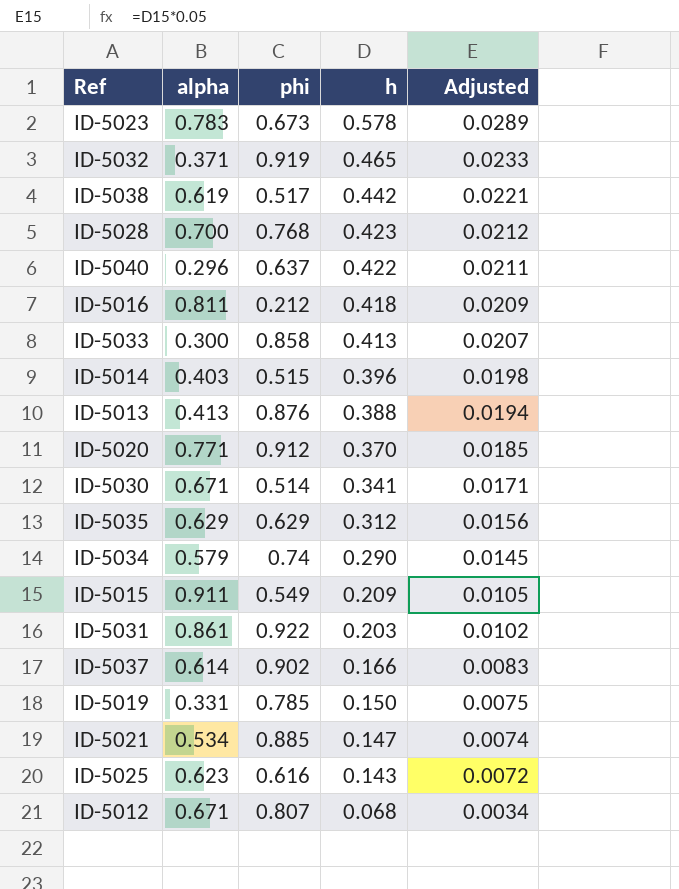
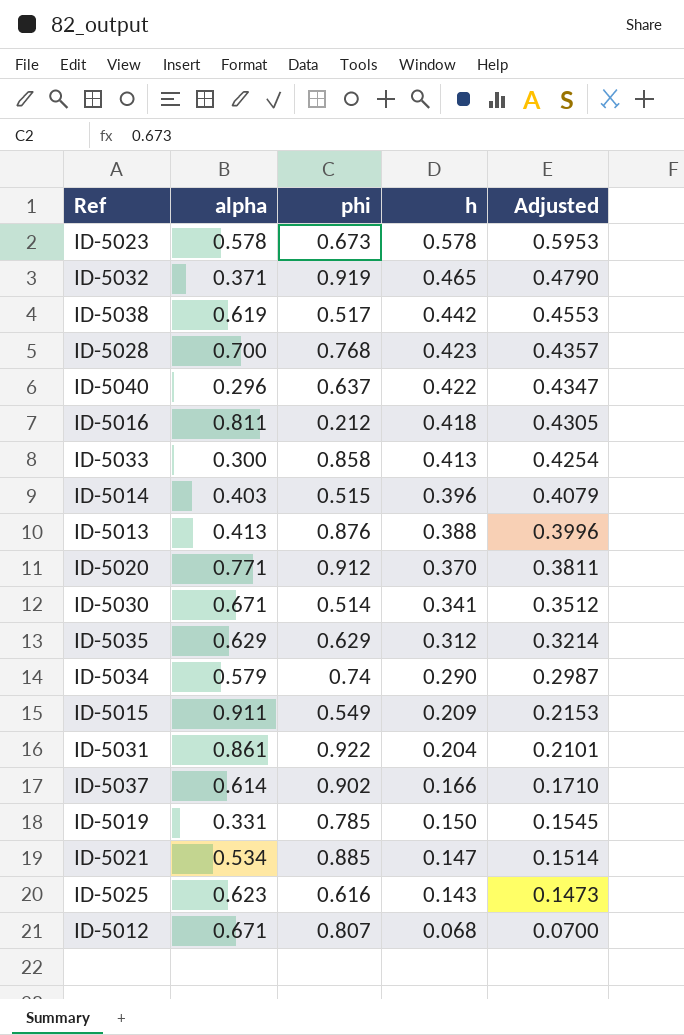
column Adjusted | formula: [h] * 0.05 -> [h] * 1.03
ID-5023 | alpha: 0.783 -> 0.578
ID-5031 | h: 0.203 -> 0.204

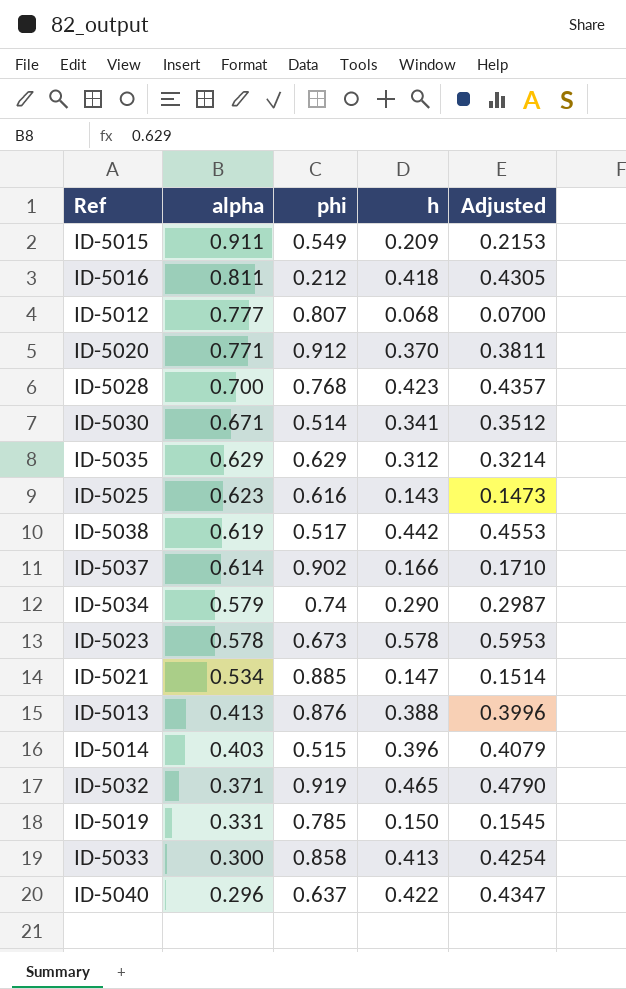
row order: h descending -> alpha descending
row ID-5031: 0.861 | 0.922 | 0.204 | 0.2101 -> none
ID-5012 | alpha: 0.671 -> 0.777

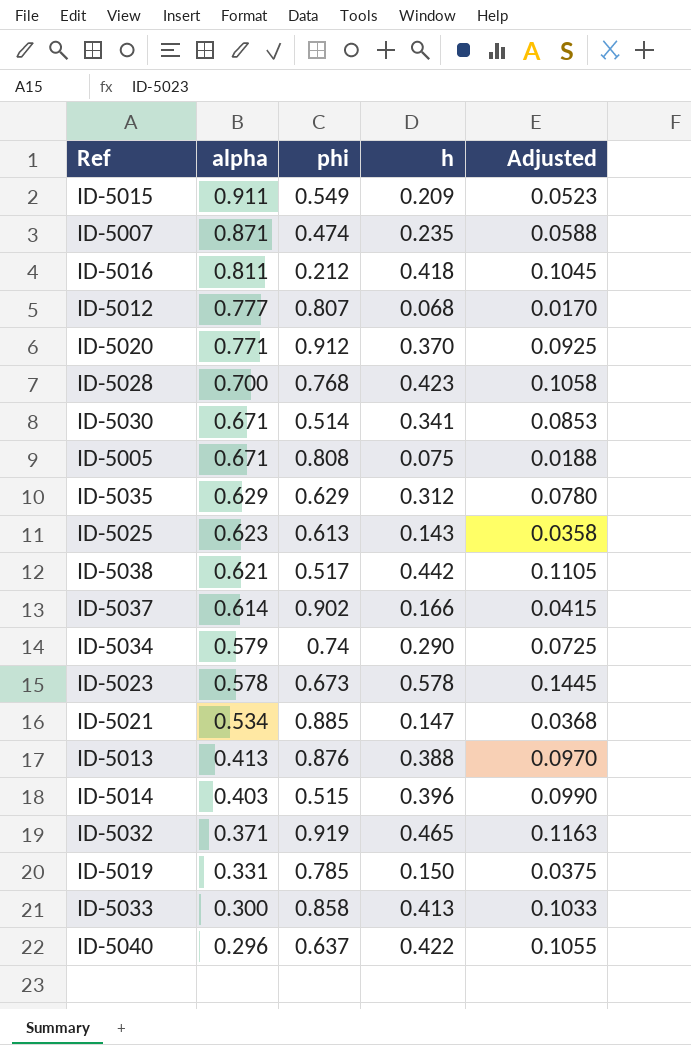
column Adjusted | formula: [h] * 1.03 -> [h] * 0.25
row ID-5007: none -> 0.871 | 0.474 | 0.235 | 0.0588
row ID-5005: none -> 0.671 | 0.808 | 0.075 | 0.0188
ID-5025 | phi: 0.616 -> 0.613
ID-5038 | alpha: 0.619 -> 0.621

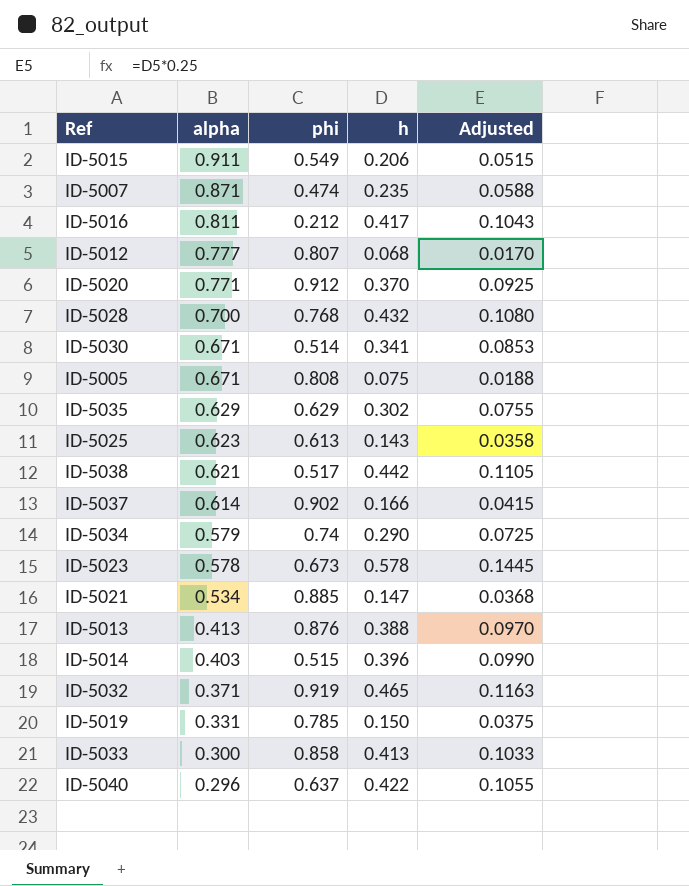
ID-5015 | h: 0.209 -> 0.206
ID-5015 | Adjusted: 0.0523 -> 0.0515
ID-5016 | h: 0.418 -> 0.417
ID-5016 | Adjusted: 0.1045 -> 0.1043
ID-5028 | h: 0.423 -> 0.432
ID-5028 | Adjusted: 0.1058 -> 0.1080
ID-5035 | h: 0.312 -> 0.302
ID-5035 | Adjusted: 0.0780 -> 0.0755

